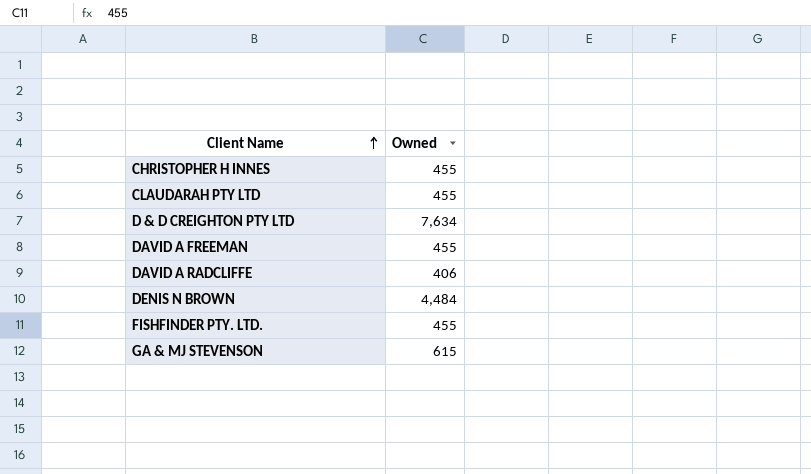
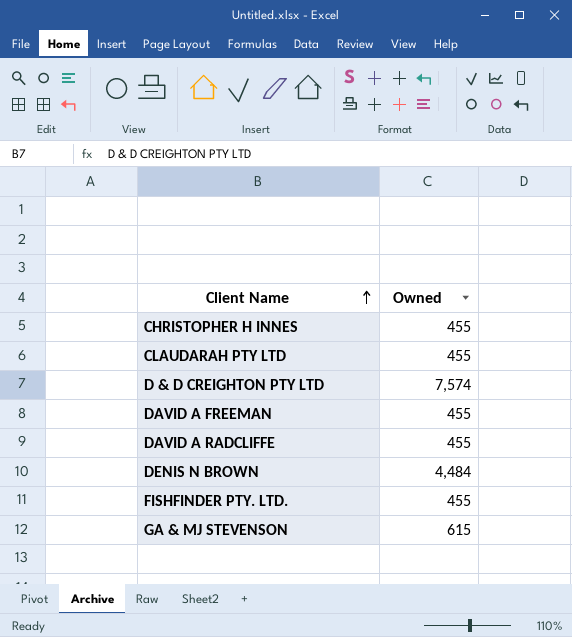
D & D CREIGHTON PTY LTD | Owned: 7,634 -> 7,574
DAVID A RADCLIFFE | Owned: 406 -> 455

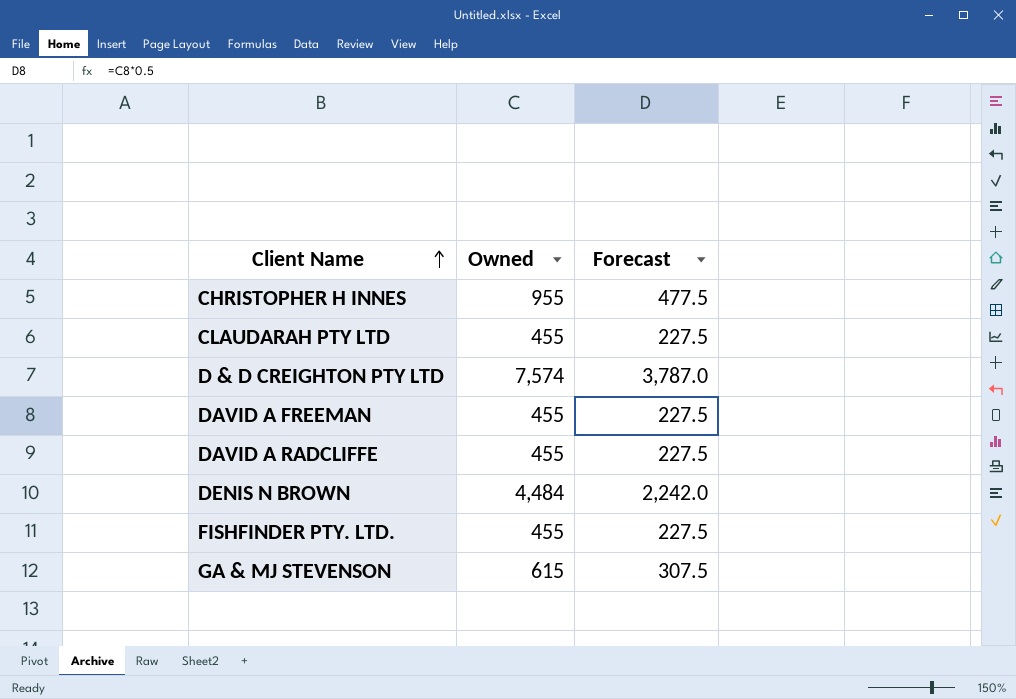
column Forecast | formula: none -> [Owned] * 0.5
CHRISTOPHER H INNES | Owned: 455 -> 955

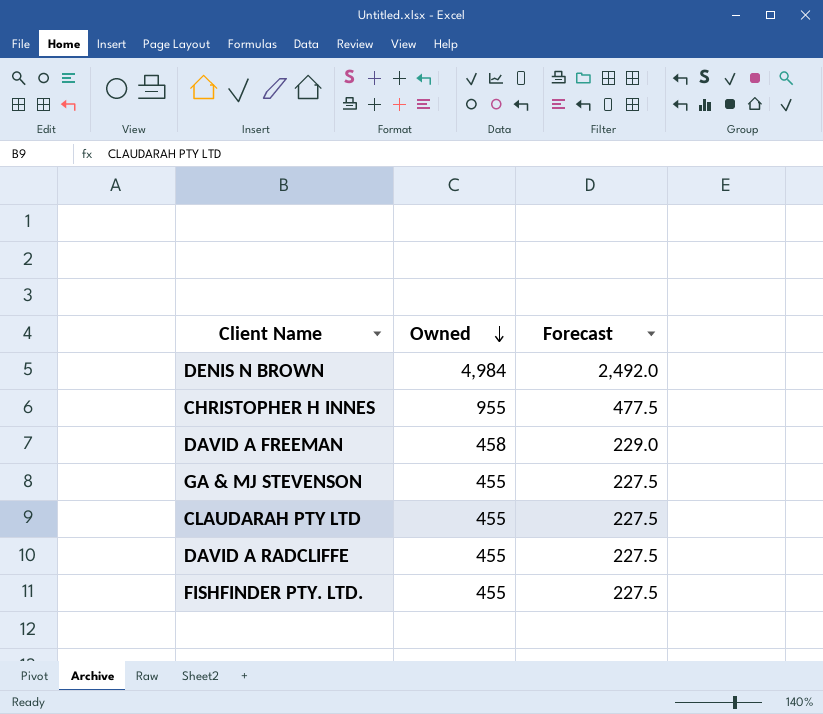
row order: Client Name ascending -> Owned descending
row D & D CREIGHTON PTY LTD: 7,574 | 3,787.0 -> none
DENIS N BROWN | Owned: 4,484 -> 4,984
DENIS N BROWN | Forecast: 2,242.0 -> 2,492.0
DAVID A FREEMAN | Owned: 455 -> 458
DAVID A FREEMAN | Forecast: 227.5 -> 229.0
GA & MJ STEVENSON | Owned: 615 -> 455
GA & MJ STEVENSON | Forecast: 307.5 -> 227.5

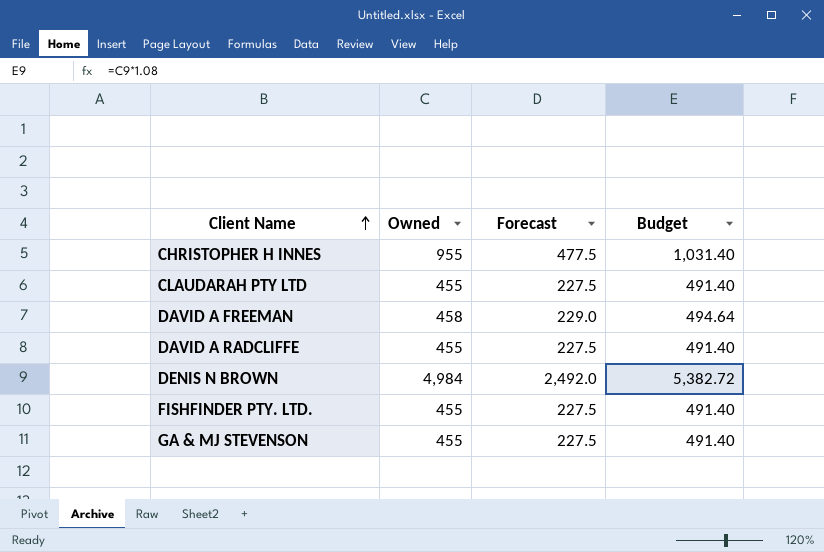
row order: Owned descending -> Client Name ascending
column Budget | formula: none -> [Owned] * 1.08

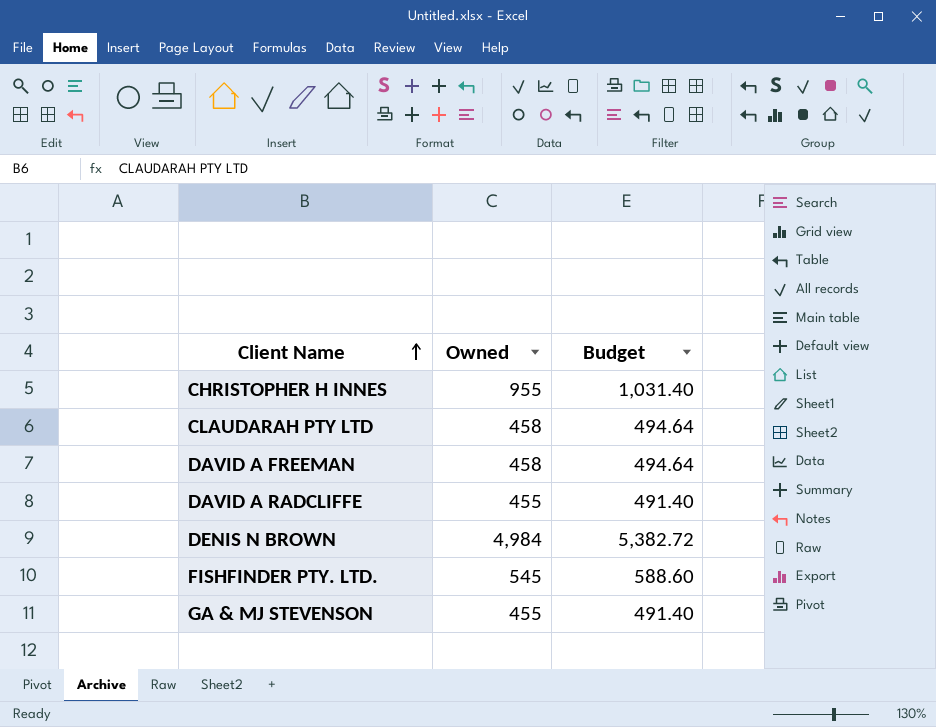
column Forecast | formula: [Owned] * 0.5 -> none
CLAUDARAH PTY LTD | Owned: 455 -> 458
CLAUDARAH PTY LTD | Budget: 491.40 -> 494.64
FISHFINDER PTY. LTD. | Owned: 455 -> 545
FISHFINDER PTY. LTD. | Budget: 491.40 -> 588.60

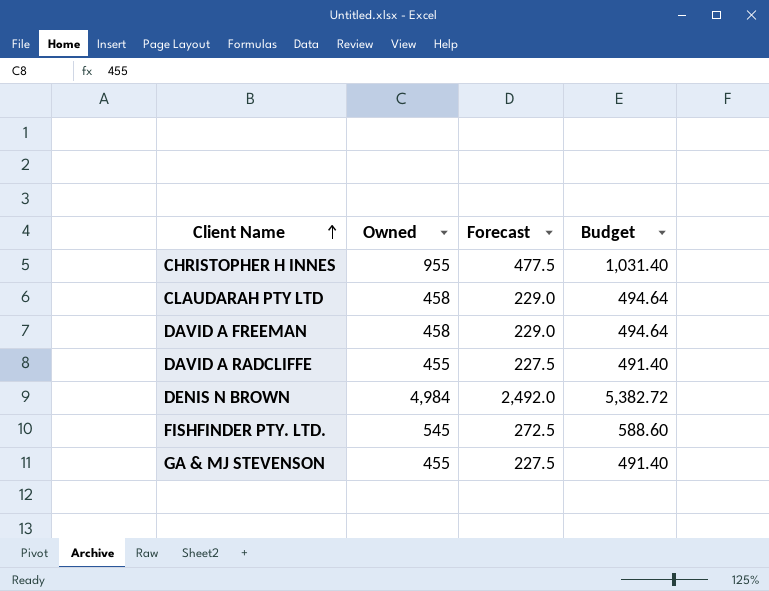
column Forecast | formula: none -> [Owned] * 0.5

